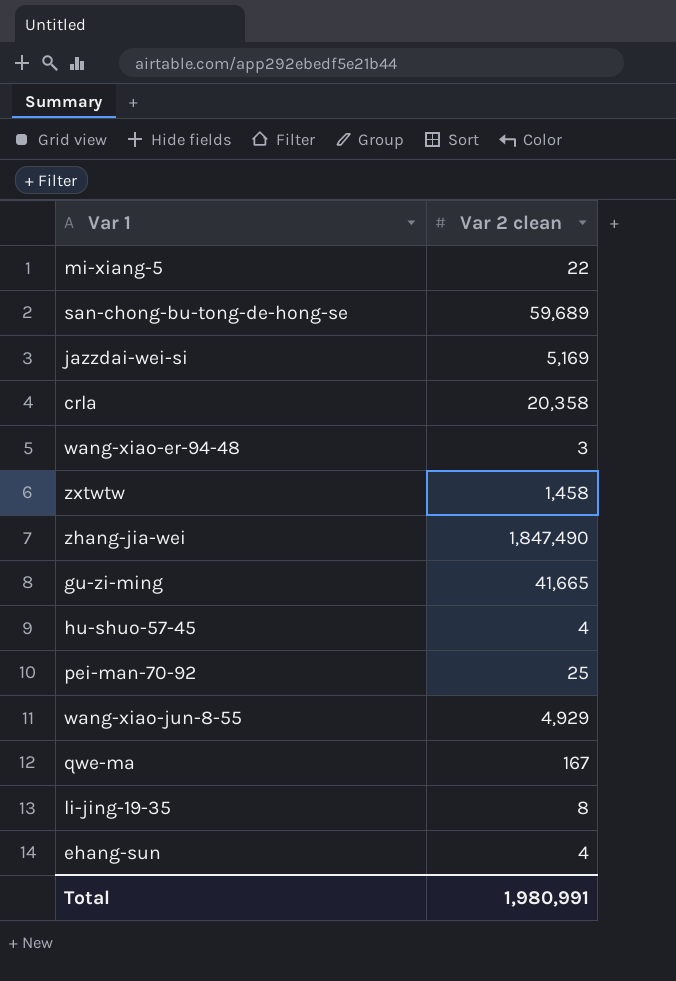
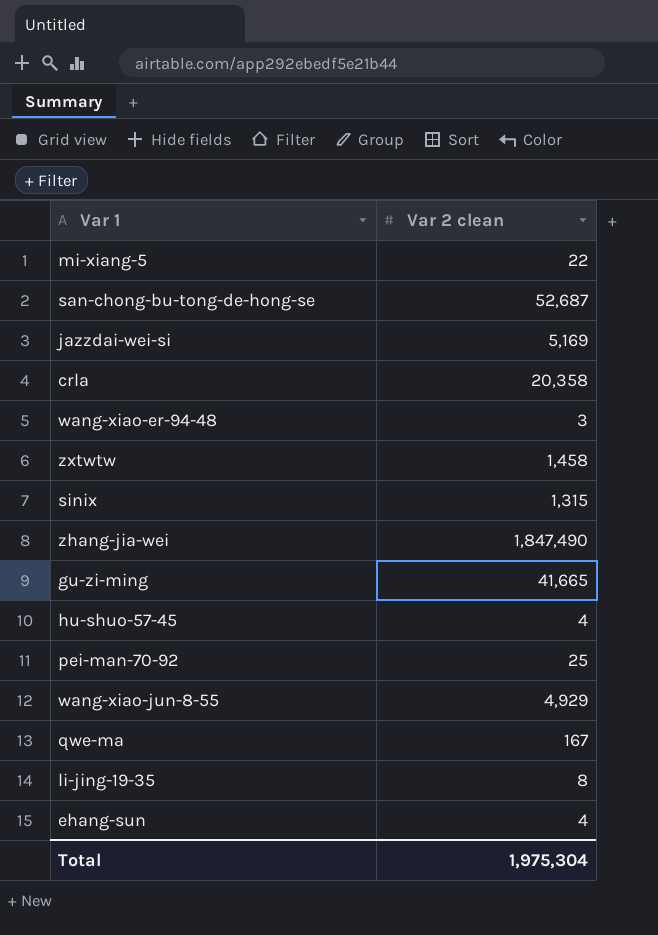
san-chong-bu-tong-de-hong-se | Var 2 clean: 59,689 -> 52,687
row sinix: none -> 1,315
Total | Var 2 clean: 1,980,991 -> 1,975,304

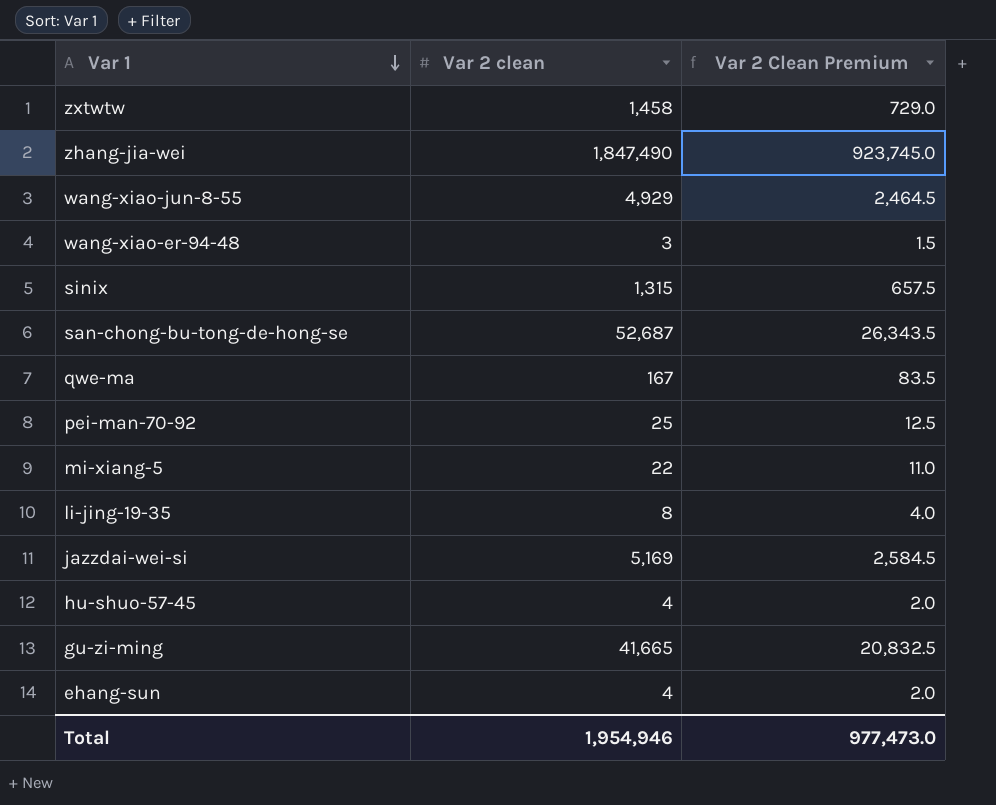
row order: none -> Var 1 descending
column Var 2 Clean Premium | formula: none -> [Var 2 clean] * 0.5
row crla: 20,358 -> none
Total | Var 2 clean: 1,975,304 -> 1,954,946

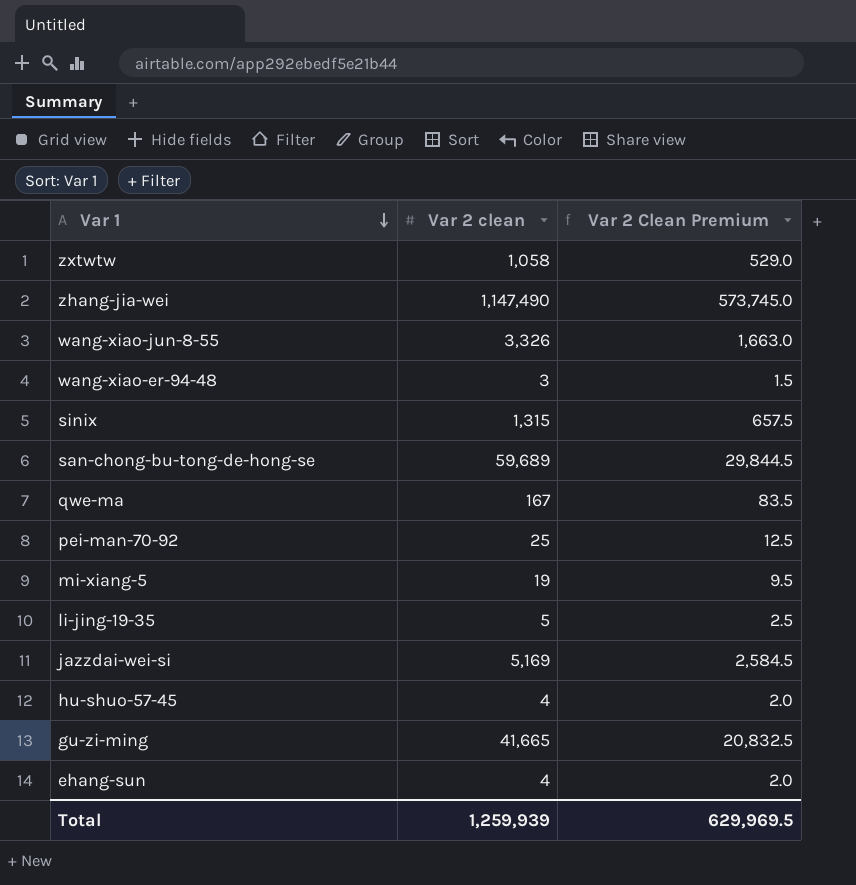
zxtwtw | Var 2 clean: 1,458 -> 1,058
zxtwtw | Var 2 Clean Premium: 729.0 -> 529.0
zhang-jia-wei | Var 2 clean: 1,847,490 -> 1,147,490
zhang-jia-wei | Var 2 Clean Premium: 923,745.0 -> 573,745.0
wang-xiao-jun-8-55 | Var 2 clean: 4,929 -> 3,326
wang-xiao-jun-8-55 | Var 2 Clean Premium: 2,464.5 -> 1,663.0
san-chong-bu-tong-de-hong-se | Var 2 clean: 52,687 -> 59,689
san-chong-bu-tong-de-hong-se | Var 2 Clean Premium: 26,343.5 -> 29,844.5
mi-xiang-5 | Var 2 clean: 22 -> 19
mi-xiang-5 | Var 2 Clean Premium: 11.0 -> 9.5
li-jing-19-35 | Var 2 clean: 8 -> 5
li-jing-19-35 | Var 2 Clean Premium: 4.0 -> 2.5
Total | Var 2 clean: 1,954,946 -> 1,259,939
Total | Var 2 Clean Premium: 977,473.0 -> 629,969.5

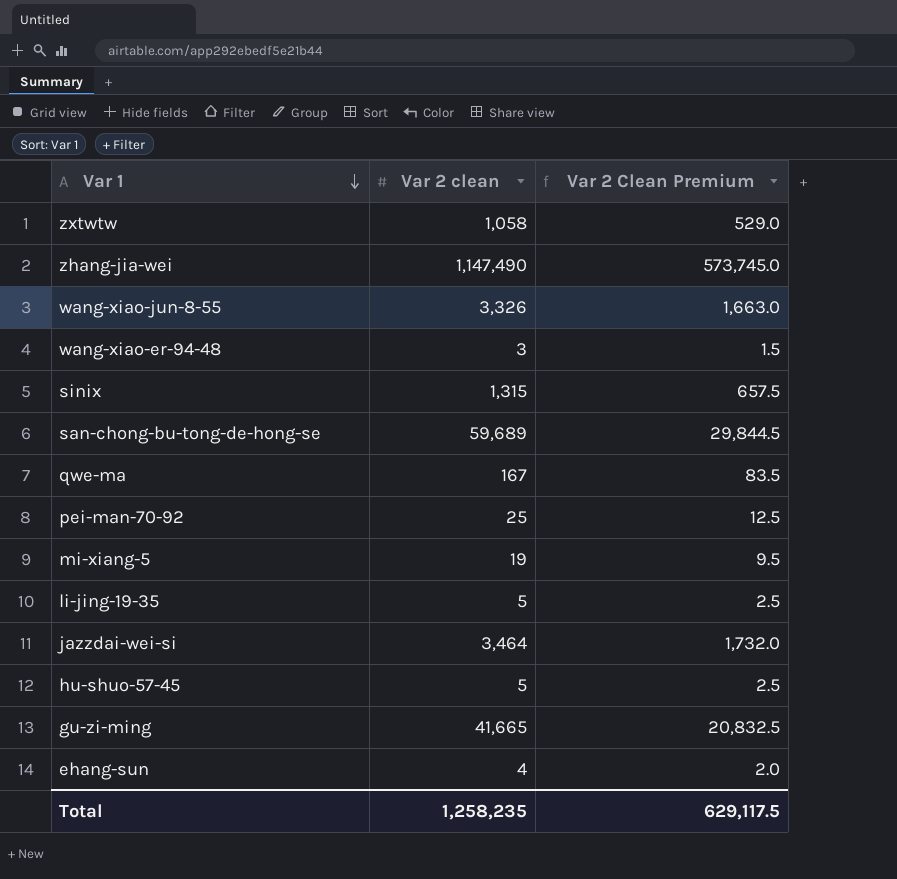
jazzdai-wei-si | Var 2 clean: 5,169 -> 3,464
jazzdai-wei-si | Var 2 Clean Premium: 2,584.5 -> 1,732.0
hu-shuo-57-45 | Var 2 clean: 4 -> 5
hu-shuo-57-45 | Var 2 Clean Premium: 2.0 -> 2.5
Total | Var 2 clean: 1,259,939 -> 1,258,235
Total | Var 2 Clean Premium: 629,969.5 -> 629,117.5

